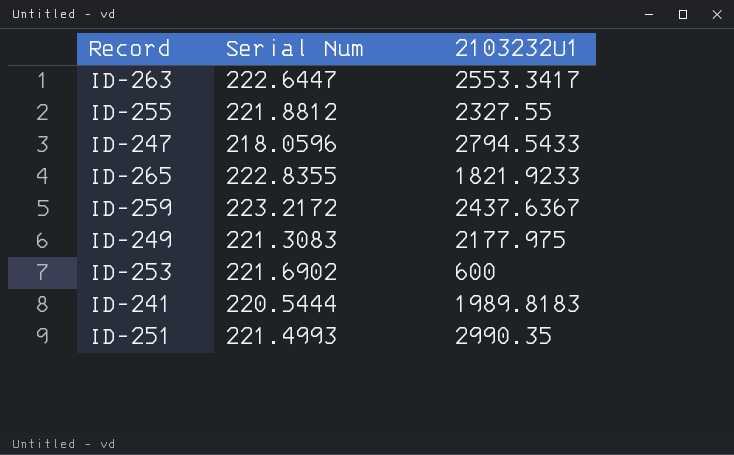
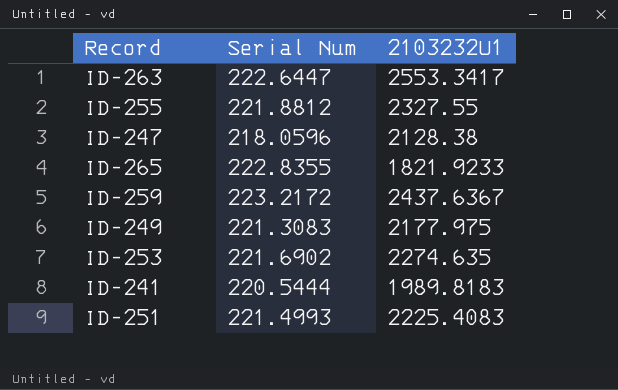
ID-247 | 2103232U1: 2794.5433 -> 2128.38
ID-253 | 2103232U1: 600 -> 2274.635
ID-251 | 2103232U1: 2990.35 -> 2225.4083

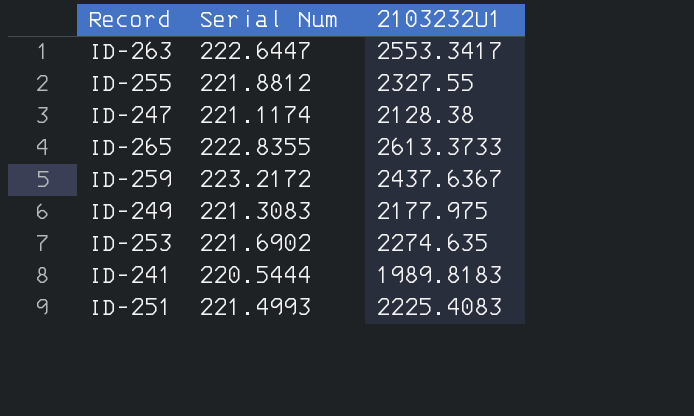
ID-247 | Serial Num: 218.0596 -> 221.1174
ID-265 | 2103232U1: 1821.9233 -> 2613.3733

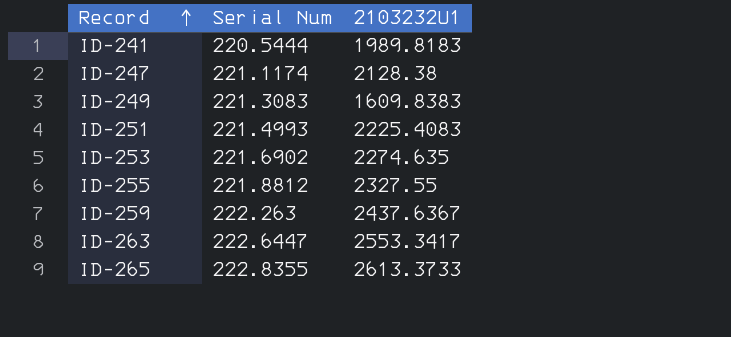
row order: none -> Record ascending
ID-249 | 2103232U1: 2177.975 -> 1609.8383
ID-259 | Serial Num: 223.2172 -> 222.263

